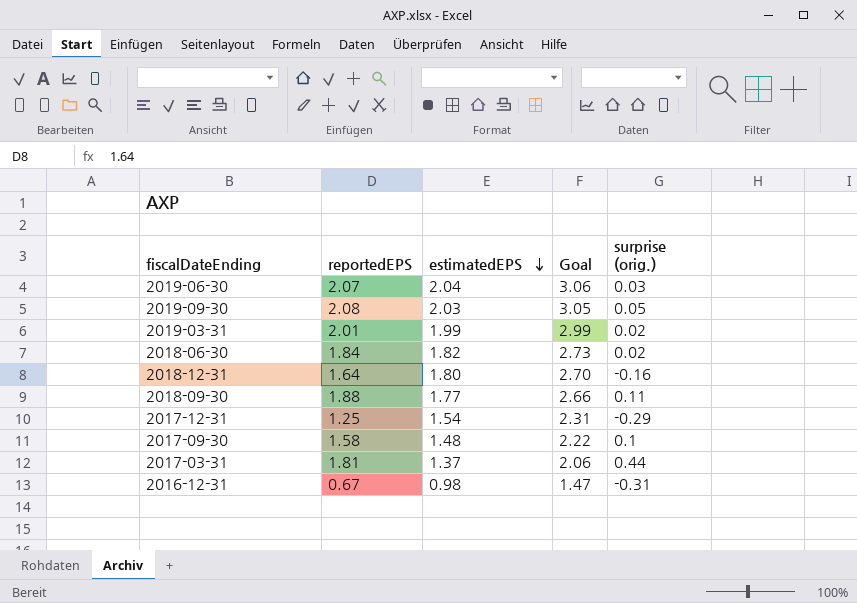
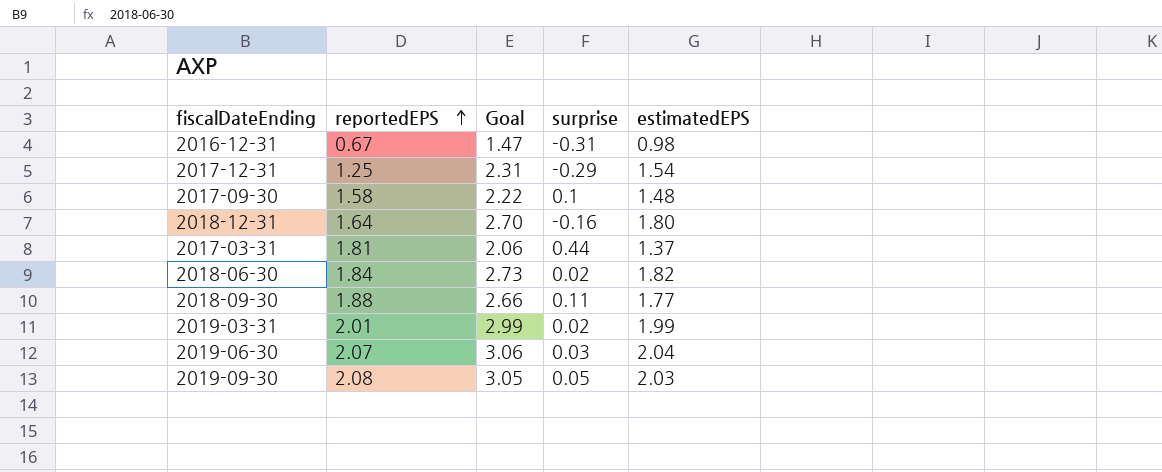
row order: estimatedEPS descending -> reportedEPS ascending
column name: surprise (orig.) -> surprise
column estimatedEPS | position: 3 -> 5

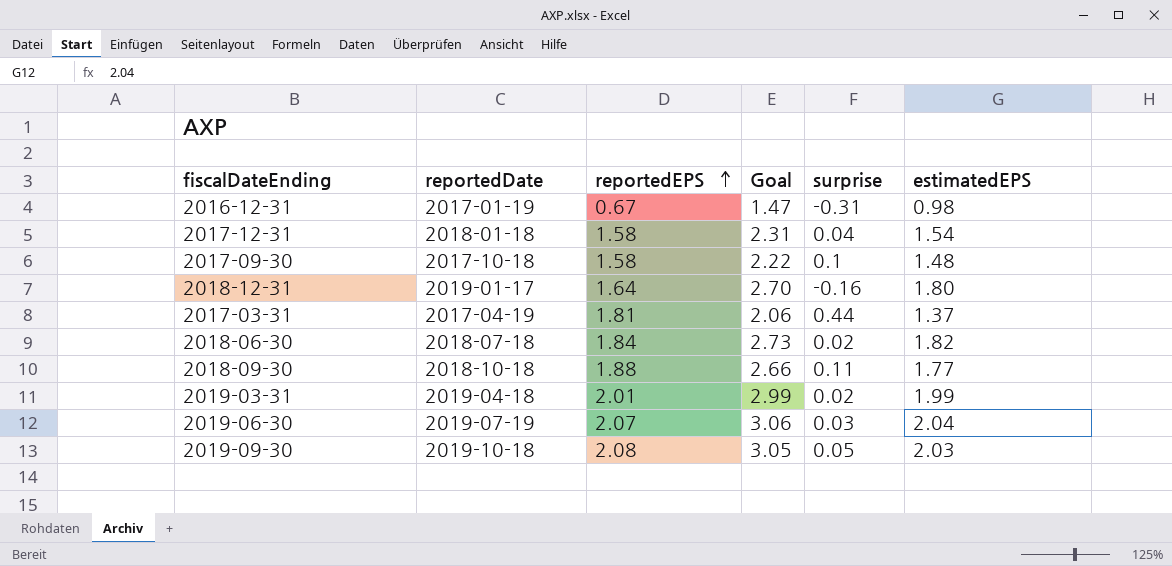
column reportedDate | position: none -> 2
2017-12-31 | reportedEPS: 1.25 -> 1.58
2017-12-31 | surprise: -0.29 -> 0.04

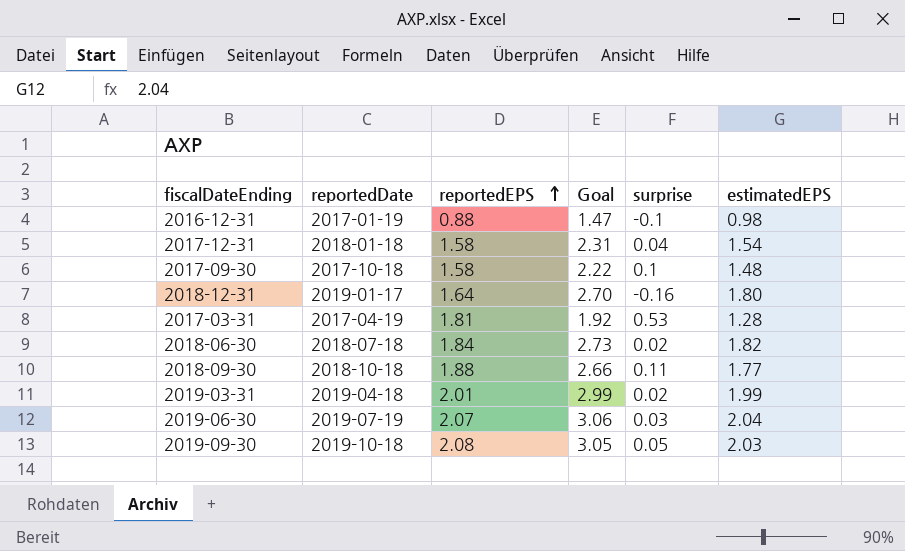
2016-12-31 | reportedEPS: 0.67 -> 0.88
2016-12-31 | surprise: -0.31 -> -0.1
2017-03-31 | Goal: 2.06 -> 1.92
2017-03-31 | surprise: 0.44 -> 0.53
2017-03-31 | estimatedEPS: 1.37 -> 1.28

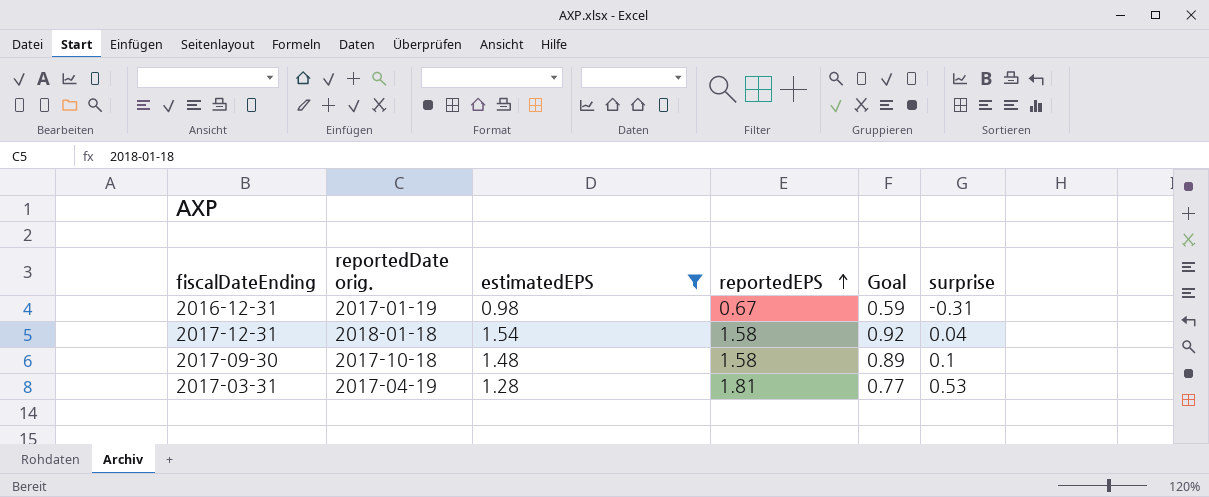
filter: none -> estimatedEPS <= 1.54
column name: reportedDate -> reportedDate orig.
column estimatedEPS | position: 6 -> 3
column Goal | formula: [estimatedEPS] * 1.5 -> [estimatedEPS] * 0.6
2016-12-31 | reportedEPS: 0.88 -> 0.67
2016-12-31 | surprise: -0.1 -> -0.31

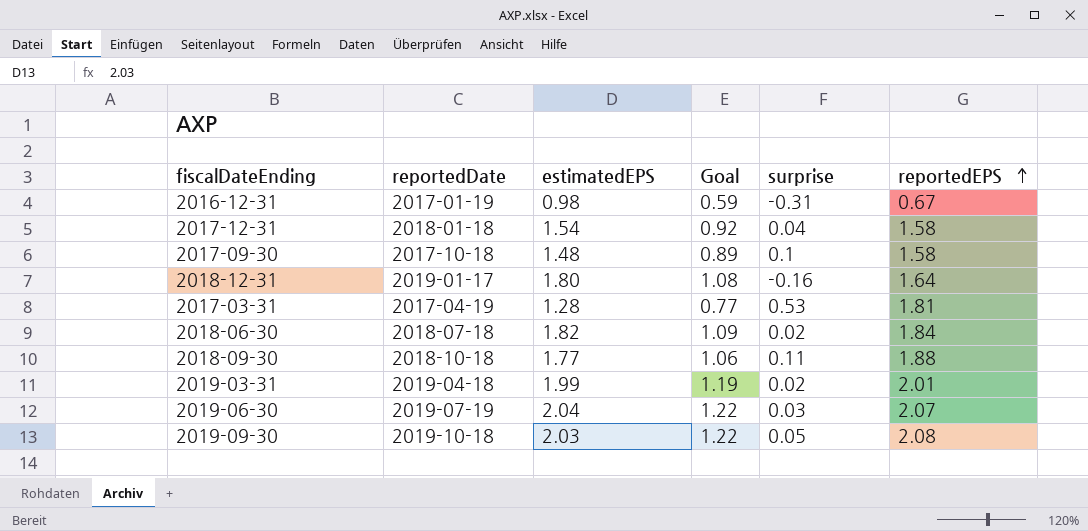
filter: estimatedEPS <= 1.54 -> none
column name: reportedDate orig. -> reportedDate
column reportedEPS | position: 4 -> 6

